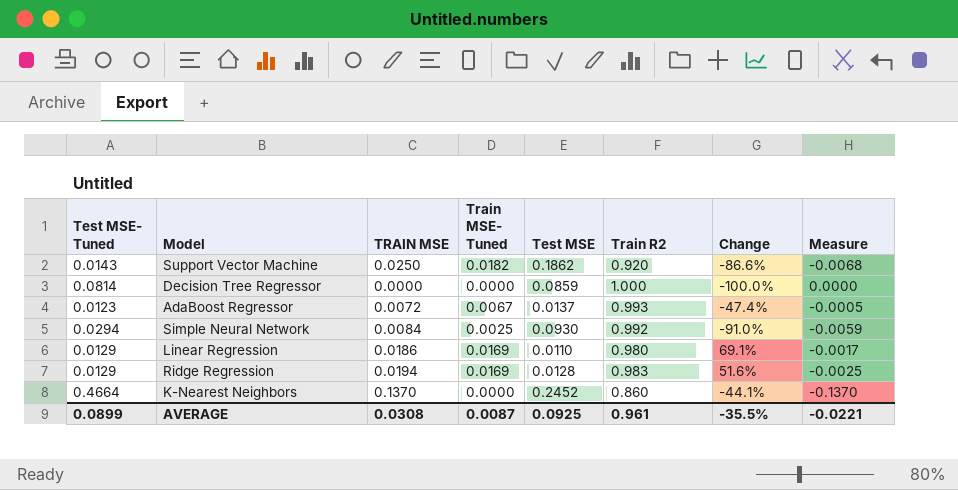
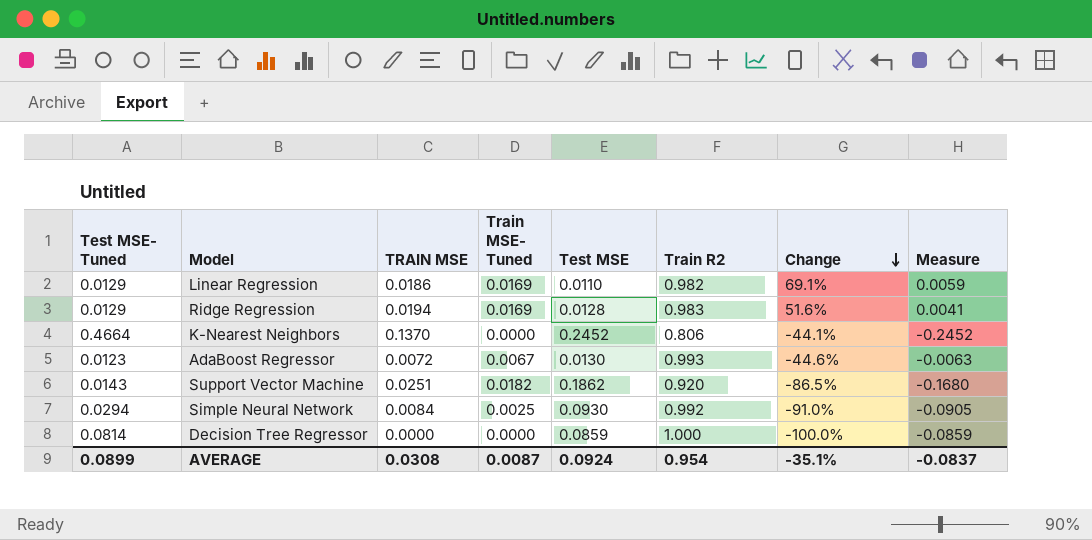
row order: none -> Change descending
column Measure | formula: [Train MSE- Tuned] - [TRAIN MSE] -> [Train MSE- Tuned] - [Test MSE]
Linear Regression | Train R2: 0.980 -> 0.982
K-Nearest Neighbors | Train R2: 0.860 -> 0.806
AdaBoost Regressor | Test MSE: 0.0137 -> 0.0130
AdaBoost Regressor | Change: -47.4% -> -44.6%
Support Vector Machine | TRAIN MSE: 0.0250 -> 0.0251
Support Vector Machine | Change: -86.6% -> -86.5%
AVERAGE | Test MSE: 0.0925 -> 0.0924
AVERAGE | Train R2: 0.961 -> 0.954
AVERAGE | Change: -35.5% -> -35.1%
AVERAGE | Measure: -0.0221 -> -0.0837

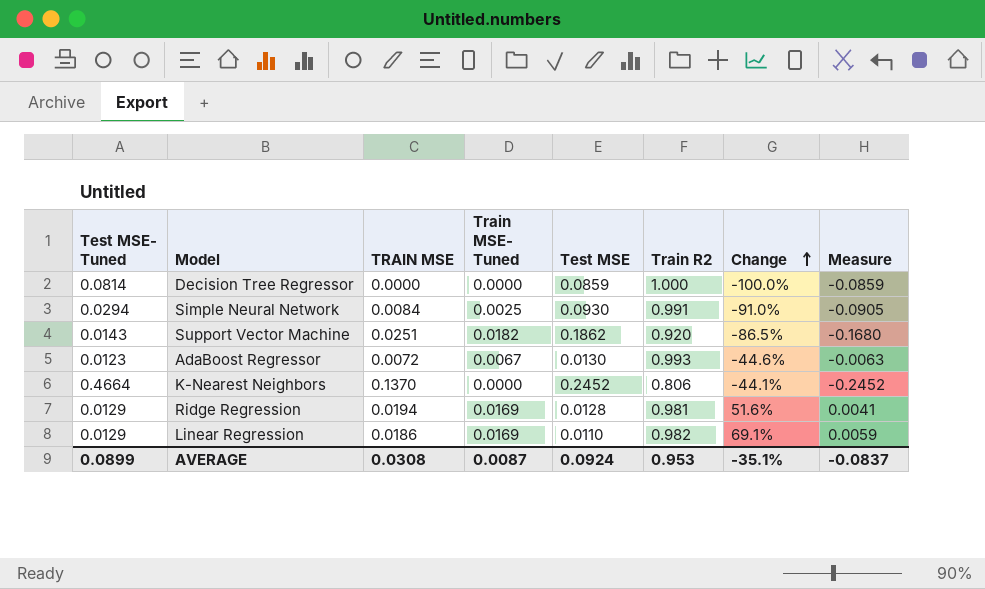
row order: Change descending -> Change ascending
Simple Neural Network | Train R2: 0.992 -> 0.991
Ridge Regression | Train R2: 0.983 -> 0.981
AVERAGE | Train R2: 0.954 -> 0.953

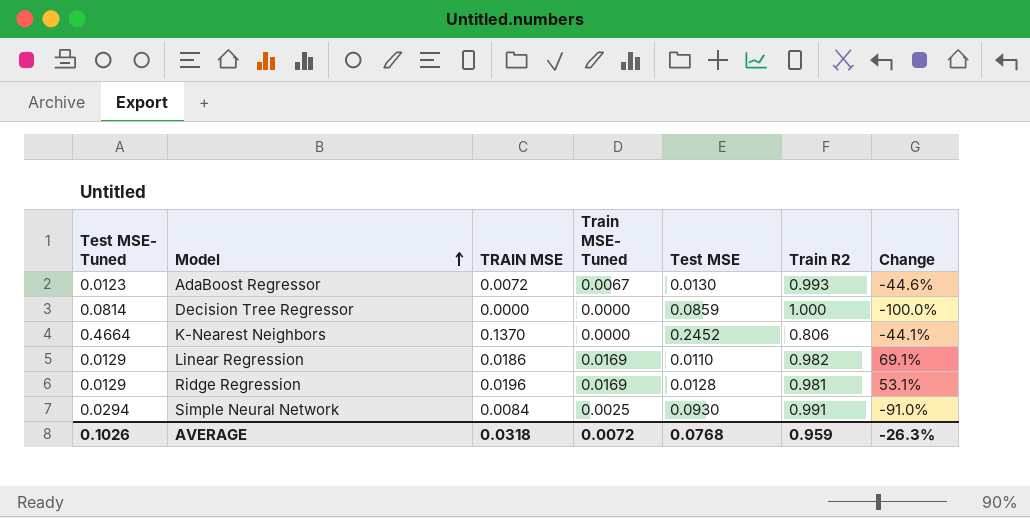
row order: Change ascending -> Model ascending
column Measure | formula: [Train MSE- Tuned] - [Test MSE] -> none
row Support Vector Machine: 0.0143 | 0.0251 | 0.0182 | 0.1862 | 0.920 | -86.5% | -0.1680 -> none
Ridge Regression | TRAIN MSE: 0.0194 -> 0.0196
Ridge Regression | Change: 51.6% -> 53.1%
AVERAGE | Test MSE- Tuned: 0.0899 -> 0.1026
AVERAGE | TRAIN MSE: 0.0308 -> 0.0318
AVERAGE | Train MSE- Tuned: 0.0087 -> 0.0072
AVERAGE | Test MSE: 0.0924 -> 0.0768
AVERAGE | Train R2: 0.953 -> 0.959
AVERAGE | Change: -35.1% -> -26.3%

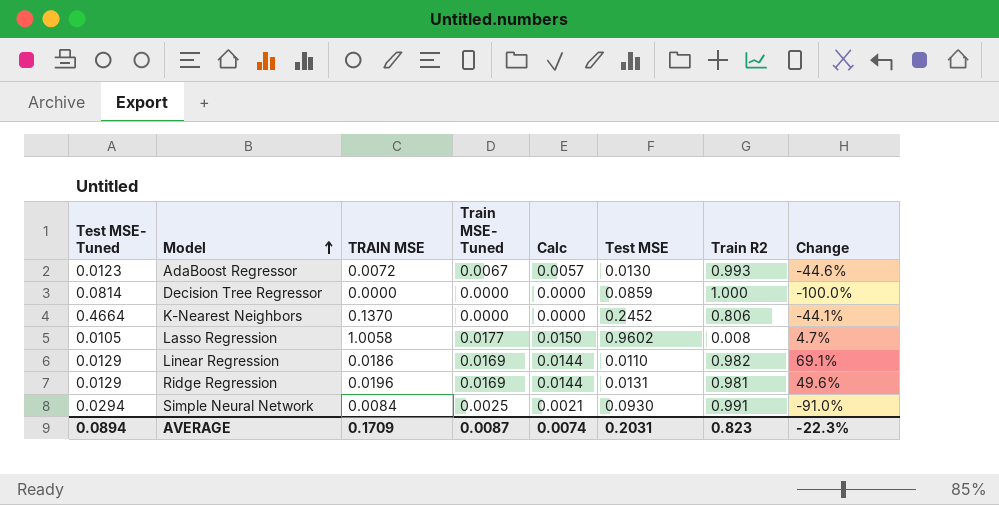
column Calc | formula: none -> [Train MSE- Tuned] * 0.85
row Lasso Regression: none -> 0.0105 | 1.0058 | 0.0177 | 0.0150 | 0.9602 | 0.008 | 4.7%
Ridge Regression | Test MSE: 0.0128 -> 0.0131
Ridge Regression | Change: 53.1% -> 49.6%
AVERAGE | Test MSE- Tuned: 0.1026 -> 0.0894
AVERAGE | TRAIN MSE: 0.0318 -> 0.1709
AVERAGE | Train MSE- Tuned: 0.0072 -> 0.0087
AVERAGE | Test MSE: 0.0768 -> 0.2031
AVERAGE | Train R2: 0.959 -> 0.823
AVERAGE | Change: -26.3% -> -22.3%

